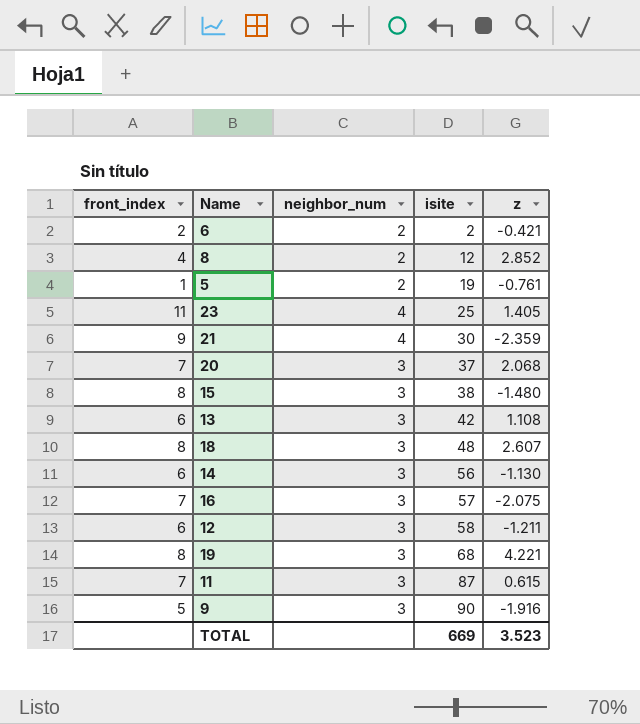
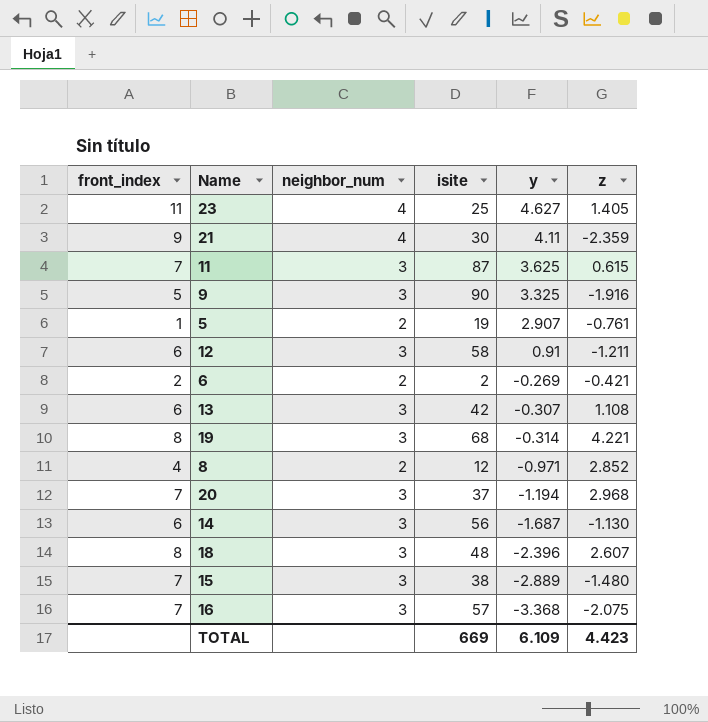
row order: isite ascending -> y descending
column y | position: none -> 5
20 | z: 2.068 -> 2.968
15 | front_index: 8 -> 7
TOTAL | z: 3.523 -> 4.423

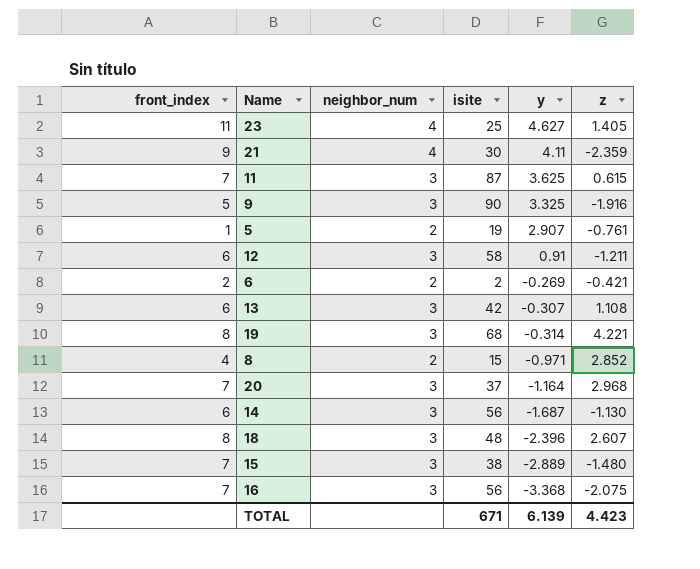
8 | isite: 12 -> 15
20 | y: -1.194 -> -1.164
16 | isite: 57 -> 56
TOTAL | isite: 669 -> 671
TOTAL | y: 6.109 -> 6.139

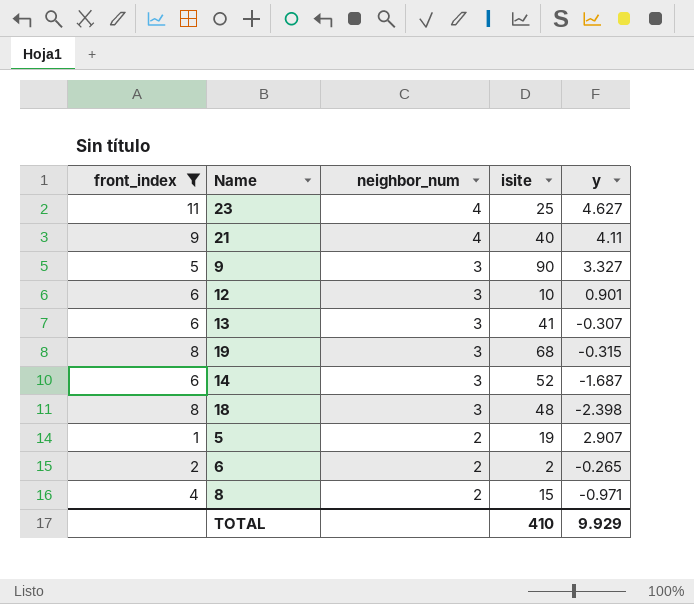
filter: none -> front_index != 7
row order: y descending -> neighbor_num descending
column z | position: 6 -> none
21 | isite: 30 -> 40
9 | y: 3.325 -> 3.327
12 | isite: 58 -> 10
12 | y: 0.91 -> 0.901
13 | isite: 42 -> 41
19 | y: -0.314 -> -0.315
14 | isite: 56 -> 52
18 | y: -2.396 -> -2.398
6 | y: -0.269 -> -0.265
TOTAL | isite: 671 -> 410
TOTAL | y: 6.139 -> 9.929

